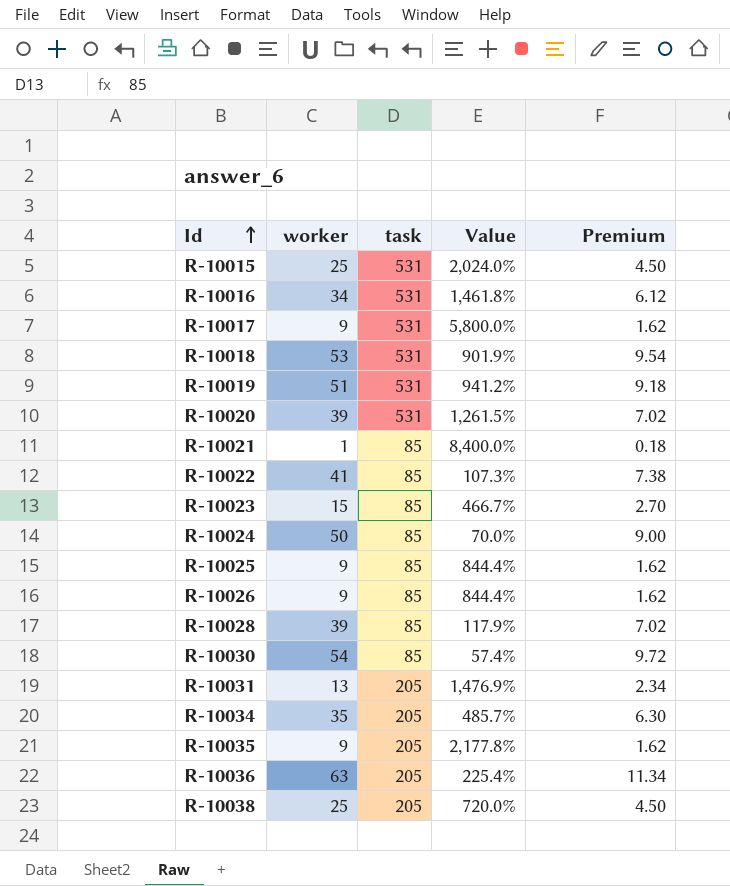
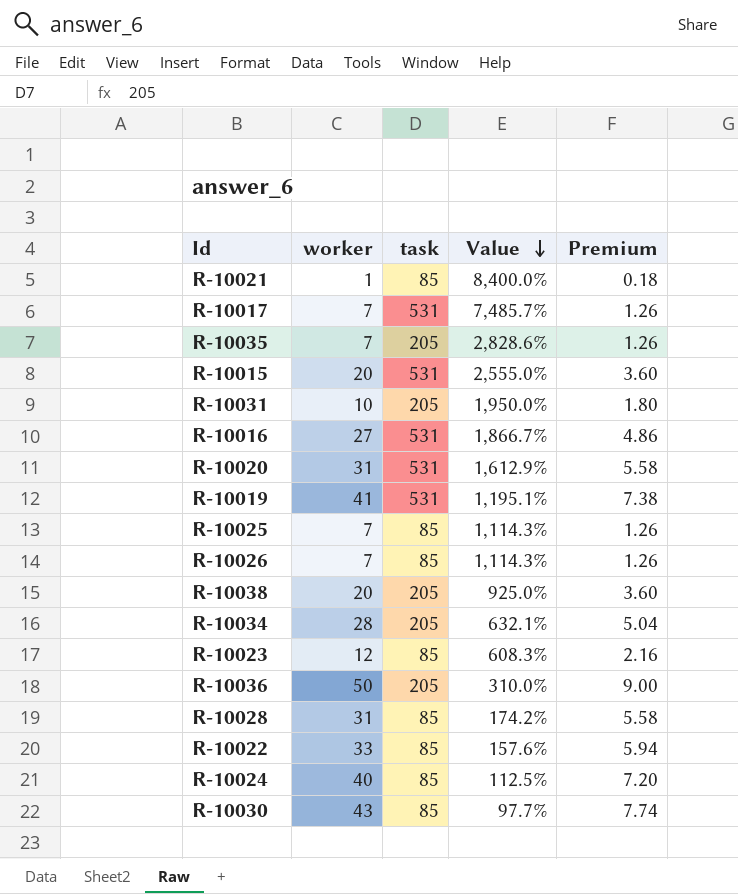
row order: Id ascending -> Value descending
row R-10018: 53 | 531 | 901.9% | 9.54 -> none
R-10017 | worker: 9 -> 7
R-10017 | Value: 5,800.0% -> 7,485.7%
R-10017 | Premium: 1.62 -> 1.26
R-10035 | worker: 9 -> 7
R-10035 | Value: 2,177.8% -> 2,828.6%
R-10035 | Premium: 1.62 -> 1.26
R-10015 | worker: 25 -> 20
R-10015 | Value: 2,024.0% -> 2,555.0%
R-10015 | Premium: 4.50 -> 3.60
R-10031 | worker: 13 -> 10
R-10031 | Value: 1,476.9% -> 1,950.0%
R-10031 | Premium: 2.34 -> 1.80
R-10016 | worker: 34 -> 27
R-10016 | Value: 1,461.8% -> 1,866.7%
R-10016 | Premium: 6.12 -> 4.86
R-10020 | worker: 39 -> 31
R-10020 | Value: 1,261.5% -> 1,612.9%
R-10020 | Premium: 7.02 -> 5.58
R-10019 | worker: 51 -> 41
R-10019 | Value: 941.2% -> 1,195.1%
R-10019 | Premium: 9.18 -> 7.38
R-10025 | worker: 9 -> 7
R-10025 | Value: 844.4% -> 1,114.3%
R-10025 | Premium: 1.62 -> 1.26
R-10026 | worker: 9 -> 7
R-10026 | Value: 844.4% -> 1,114.3%
R-10026 | Premium: 1.62 -> 1.26
R-10038 | worker: 25 -> 20
R-10038 | Value: 720.0% -> 925.0%
R-10038 | Premium: 4.50 -> 3.60
R-10034 | worker: 35 -> 28
R-10034 | Value: 485.7% -> 632.1%
R-10034 | Premium: 6.30 -> 5.04
R-10023 | worker: 15 -> 12
R-10023 | Value: 466.7% -> 608.3%
R-10023 | Premium: 2.70 -> 2.16
R-10036 | worker: 63 -> 50
R-10036 | Value: 225.4% -> 310.0%
R-10036 | Premium: 11.34 -> 9.00
R-10028 | worker: 39 -> 31
R-10028 | Value: 117.9% -> 174.2%
R-10028 | Premium: 7.02 -> 5.58
R-10022 | worker: 41 -> 33
R-10022 | Value: 107.3% -> 157.6%
R-10022 | Premium: 7.38 -> 5.94
R-10024 | worker: 50 -> 40
R-10024 | Value: 70.0% -> 112.5%
R-10024 | Premium: 9.00 -> 7.20
R-10030 | worker: 54 -> 43
R-10030 | Value: 57.4% -> 97.7%
R-10030 | Premium: 9.72 -> 7.74

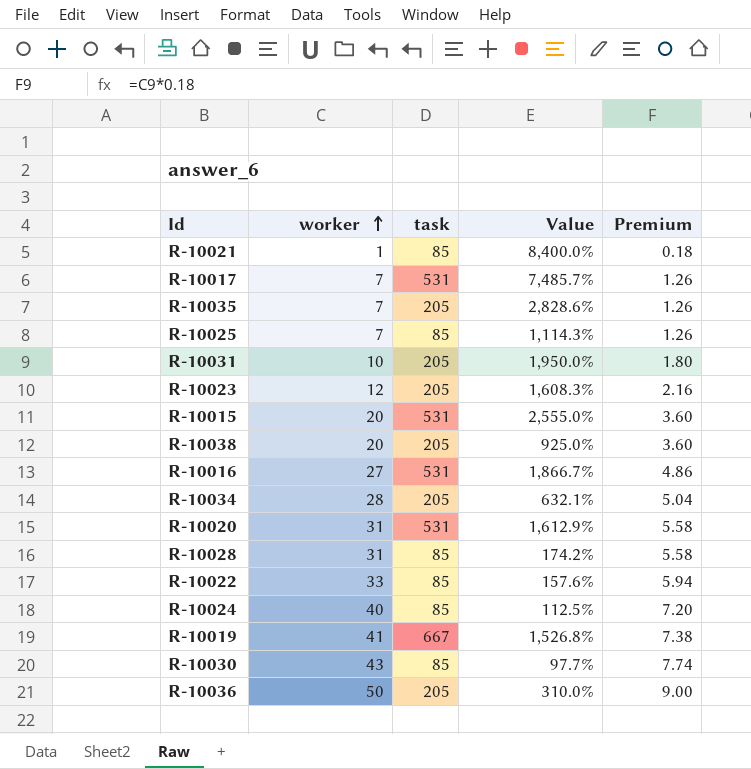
row order: Value descending -> worker ascending
row R-10026: 7 | 85 | 1,114.3% | 1.26 -> none
R-10023 | task: 85 -> 205
R-10023 | Value: 608.3% -> 1,608.3%
R-10019 | task: 531 -> 667
R-10019 | Value: 1,195.1% -> 1,526.8%

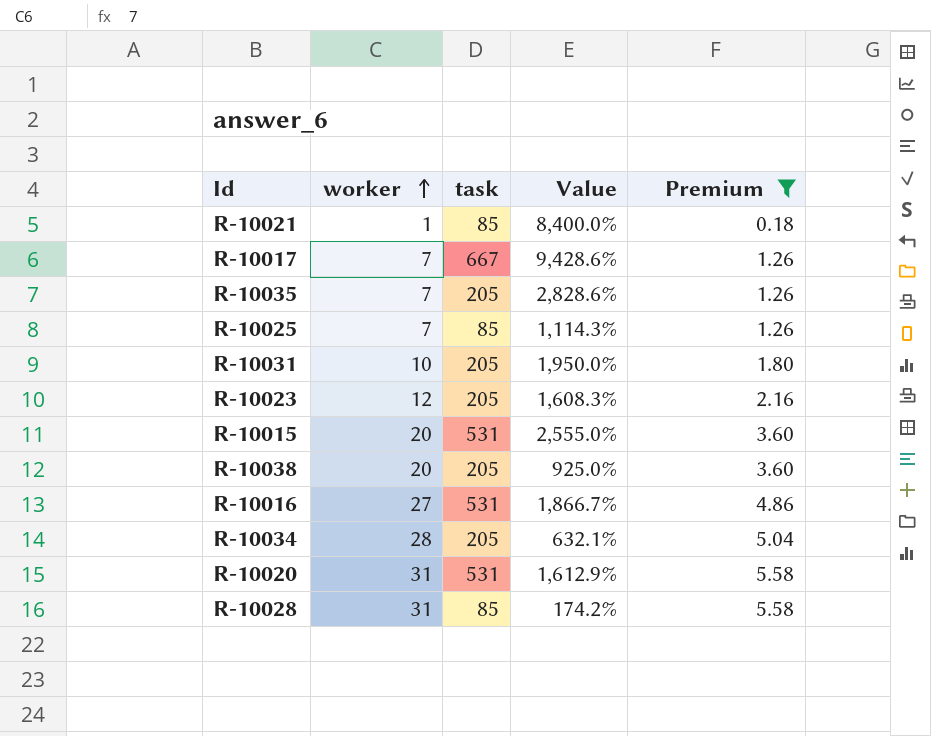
filter: none -> Premium <= 5.58
R-10017 | task: 531 -> 667
R-10017 | Value: 7,485.7% -> 9,428.6%

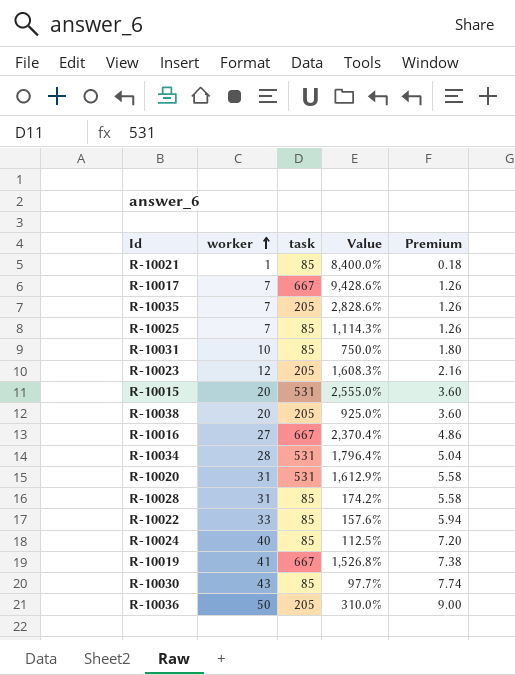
filter: Premium <= 5.58 -> none
R-10031 | task: 205 -> 85
R-10031 | Value: 1,950.0% -> 750.0%
R-10016 | task: 531 -> 667
R-10016 | Value: 1,866.7% -> 2,370.4%
R-10034 | task: 205 -> 531
R-10034 | Value: 632.1% -> 1,796.4%

